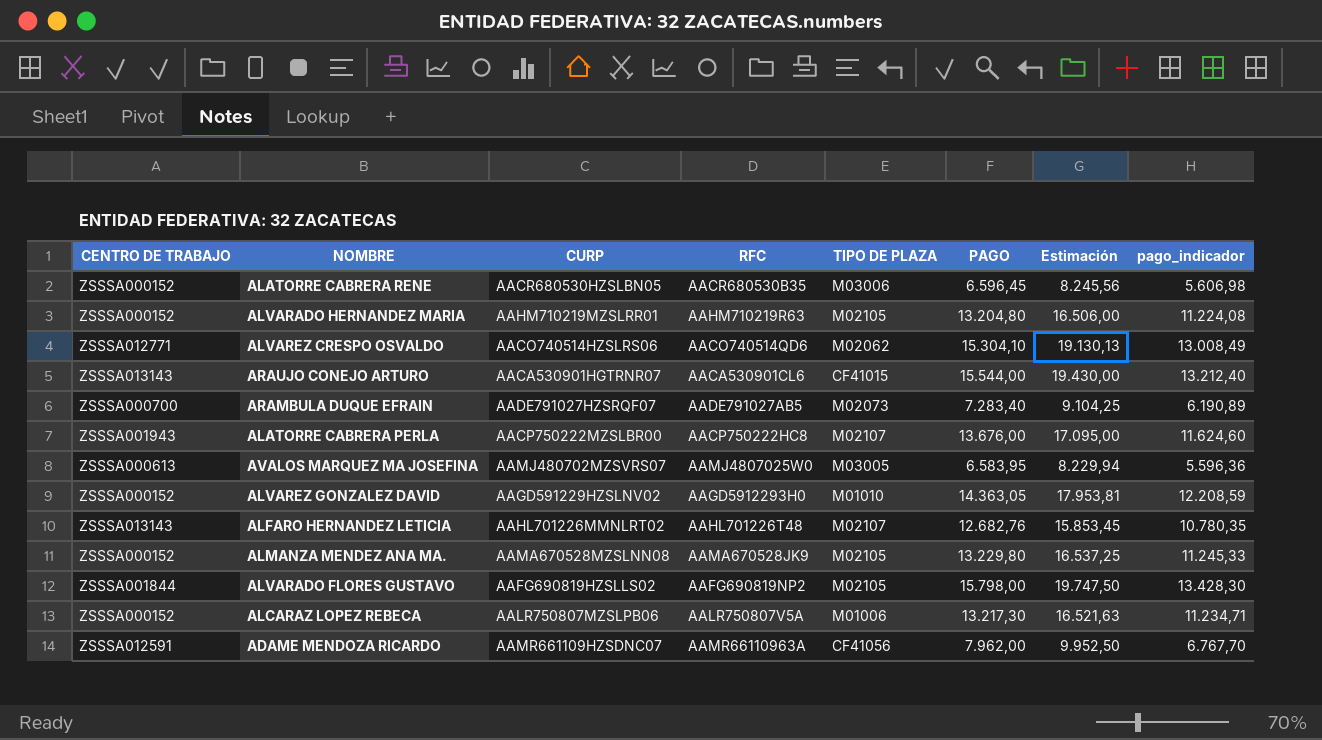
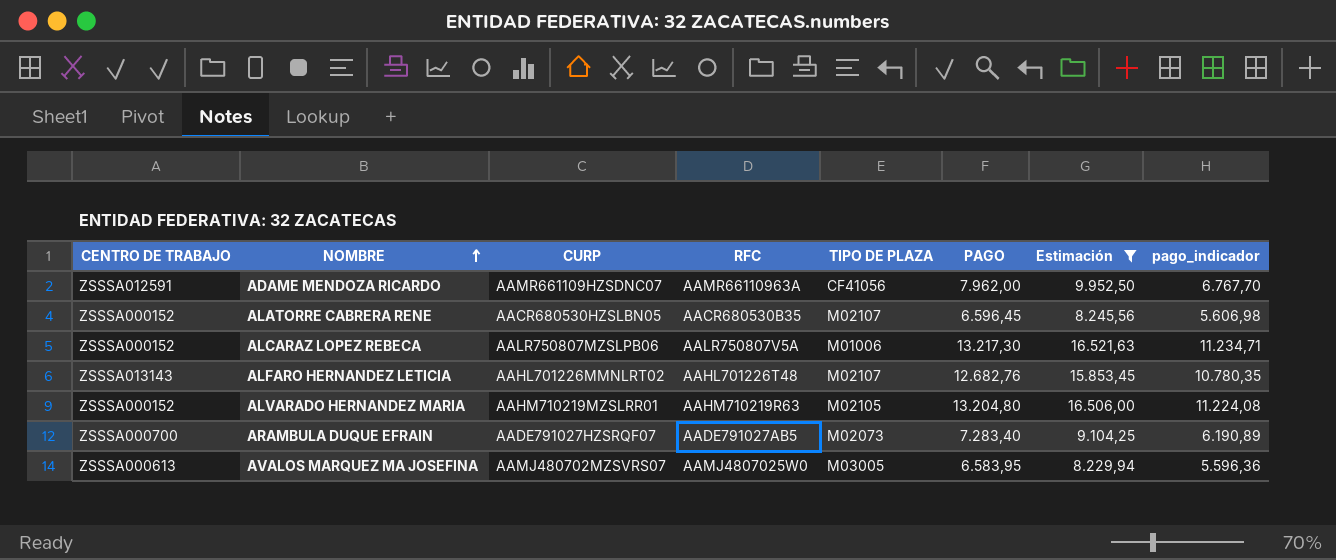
filter: none -> Estimación <= 16.521,63
row order: none -> NOMBRE ascending
ALATORRE CABRERA RENE | TIPO DE PLAZA: M03006 -> M02107

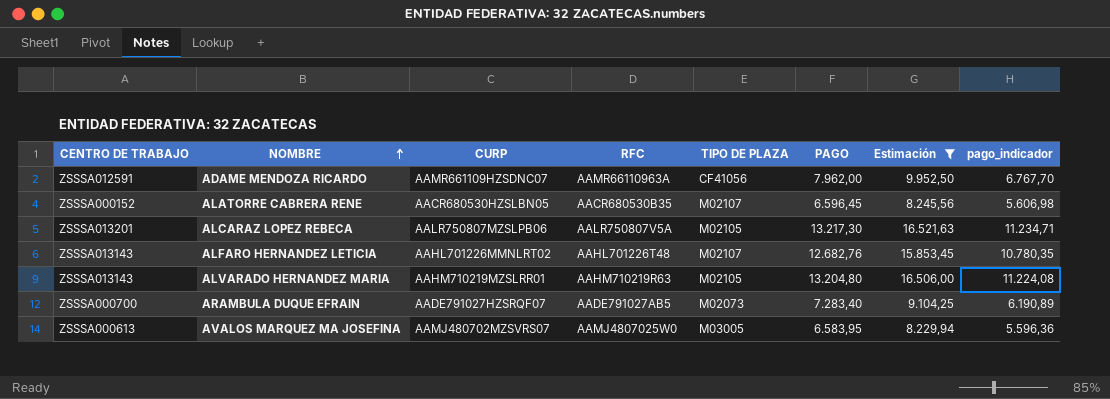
ALCARAZ LOPEZ REBECA | CENTRO DE TRABAJO: ZSSSA000152 -> ZSSSA013201
ALCARAZ LOPEZ REBECA | TIPO DE PLAZA: M01006 -> M02105
ALVARADO HERNANDEZ MARIA | CENTRO DE TRABAJO: ZSSSA000152 -> ZSSSA013143

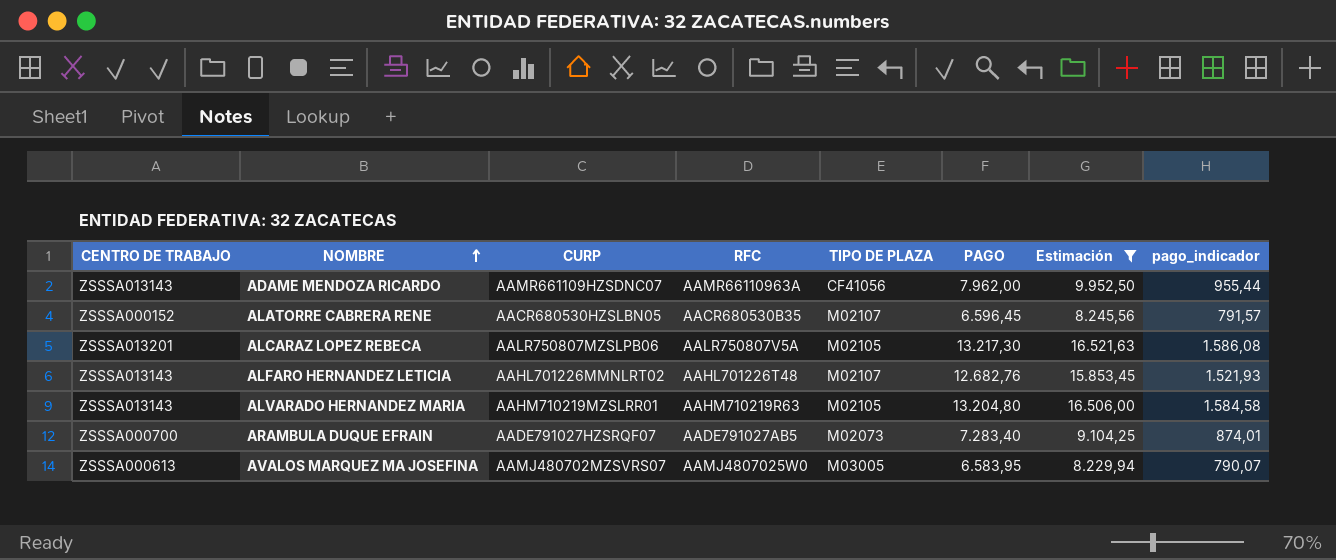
column pago_indicador | formula: [PAGO] * 0,85 -> [PAGO] * 0,12
ADAME MENDOZA RICARDO | CENTRO DE TRABAJO: ZSSSA012591 -> ZSSSA013143

